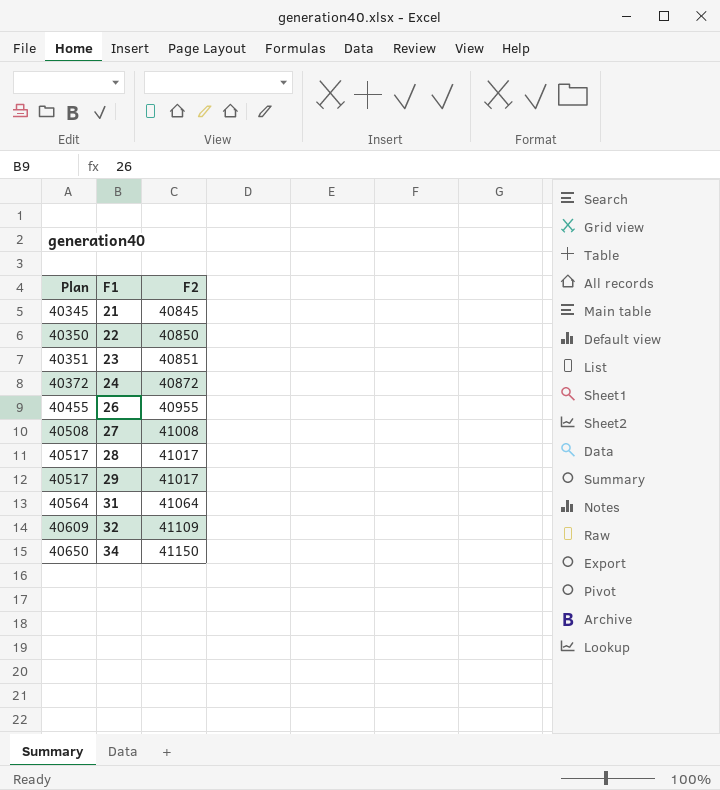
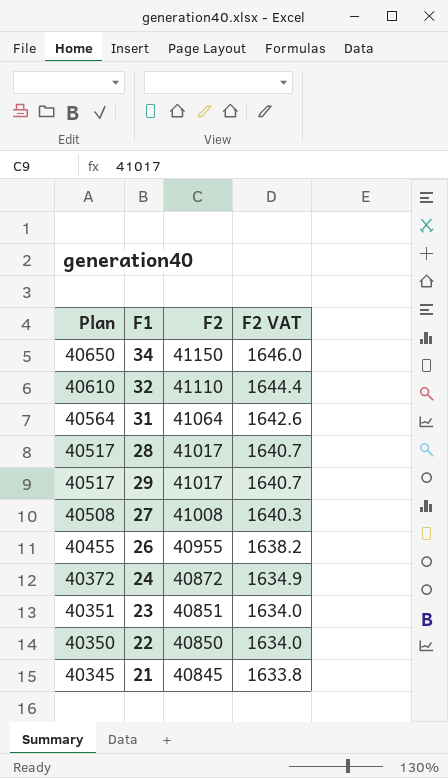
row order: Plan ascending -> Plan descending
column F2 VAT | formula: none -> [F2] * 0.04
32 | Plan: 40609 -> 40610
32 | F2: 41109 -> 41110

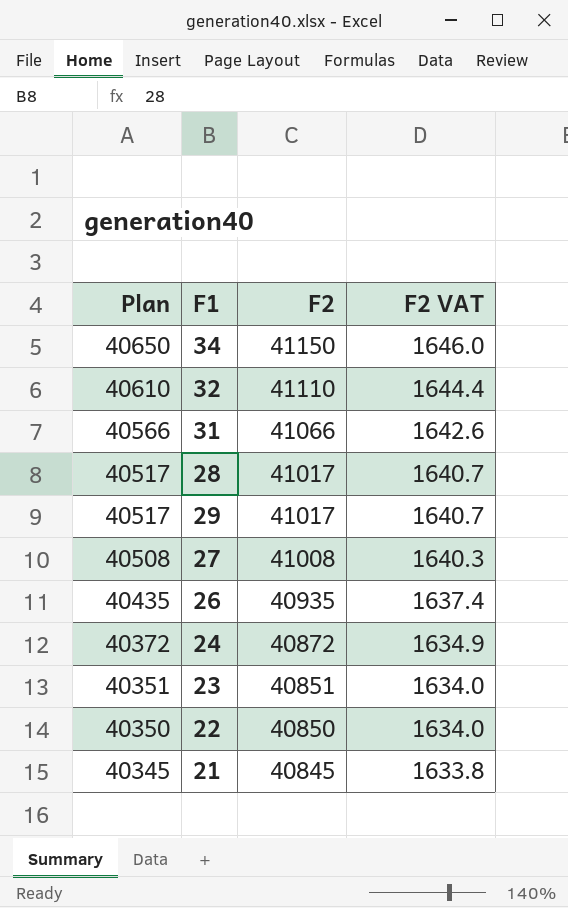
31 | Plan: 40564 -> 40566
31 | F2: 41064 -> 41066
26 | Plan: 40455 -> 40435
26 | F2: 40955 -> 40935
26 | F2 VAT: 1638.2 -> 1637.4

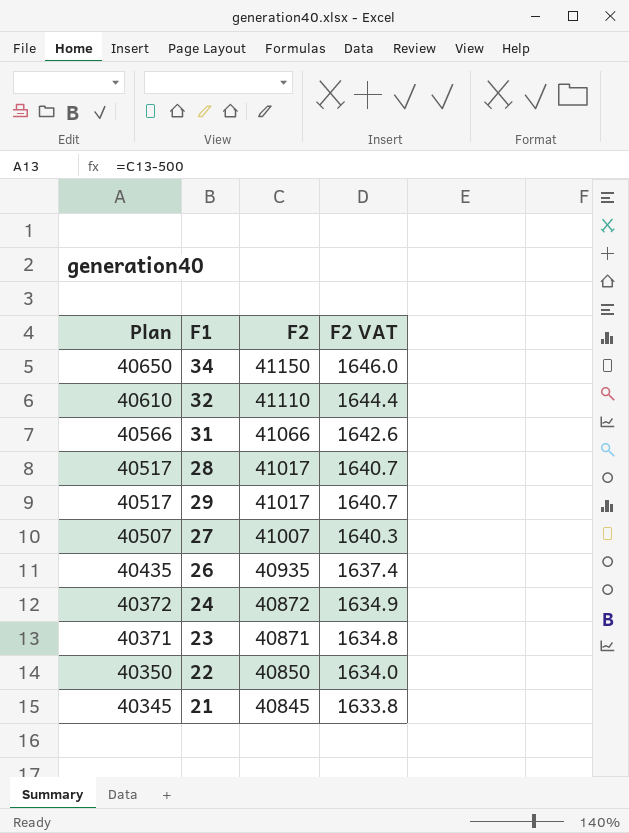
27 | Plan: 40508 -> 40507
27 | F2: 41008 -> 41007
23 | Plan: 40351 -> 40371
23 | F2: 40851 -> 40871
23 | F2 VAT: 1634.0 -> 1634.8

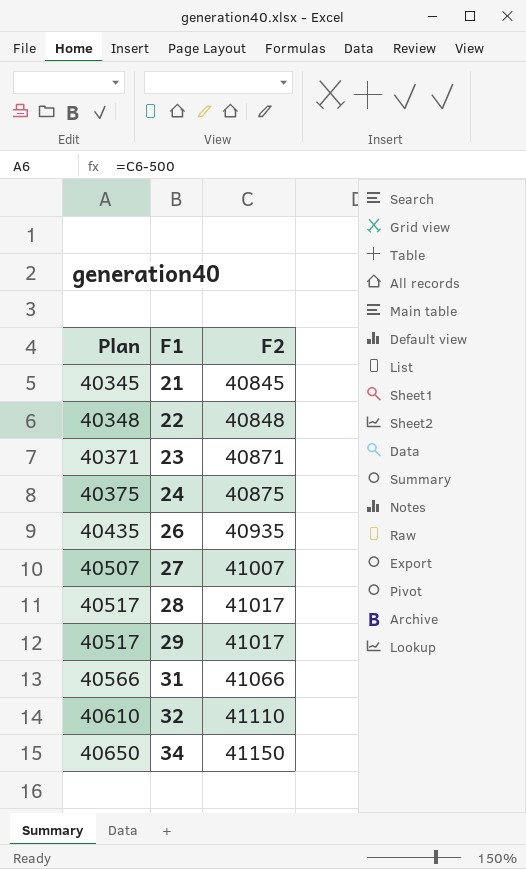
row order: Plan descending -> Plan ascending
column F2 VAT | formula: [F2] * 0.04 -> none
22 | Plan: 40350 -> 40348
22 | F2: 40850 -> 40848
24 | Plan: 40372 -> 40375
24 | F2: 40872 -> 40875

